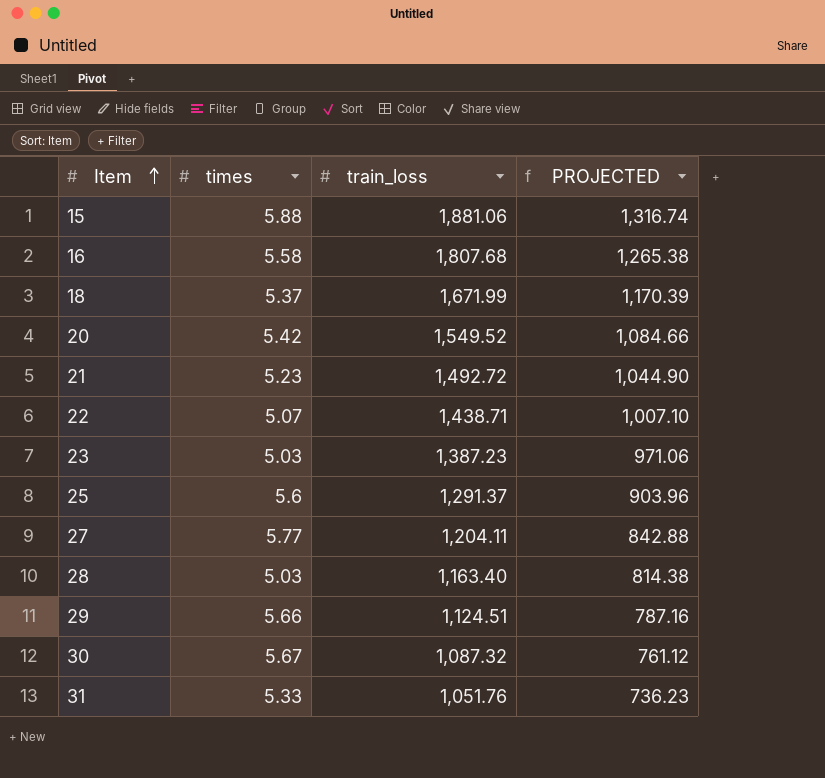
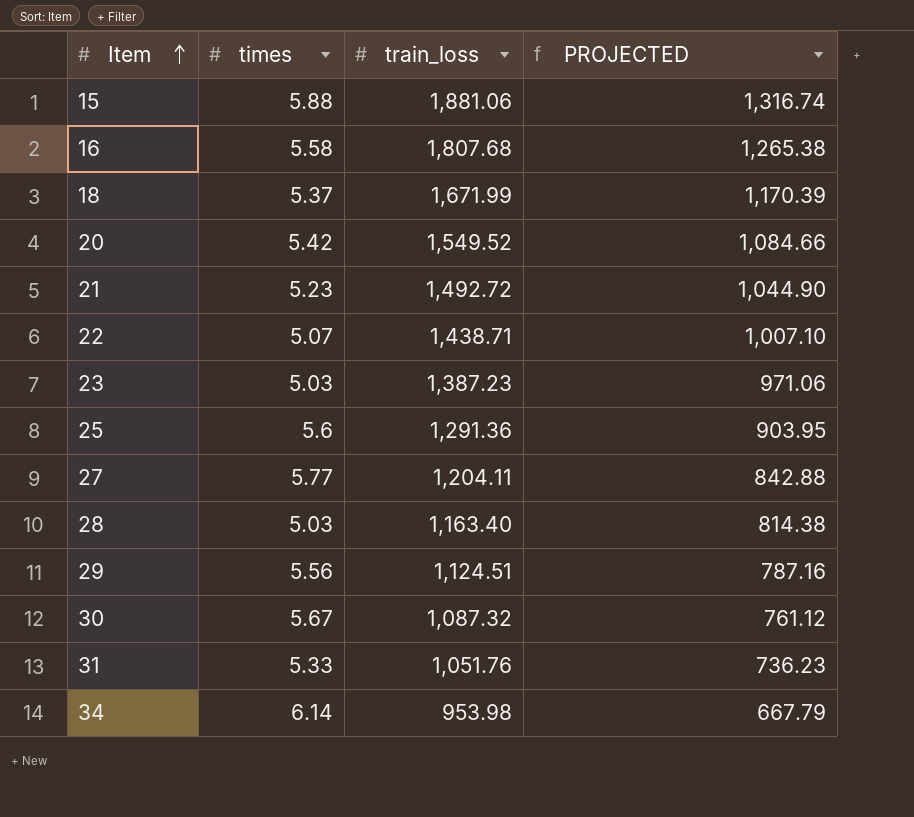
25 | train_loss: 1,291.37 -> 1,291.36
25 | PROJECTED: 903.96 -> 903.95
29 | times: 5.66 -> 5.56
row 34: none -> 6.14 | 953.98 | 667.79

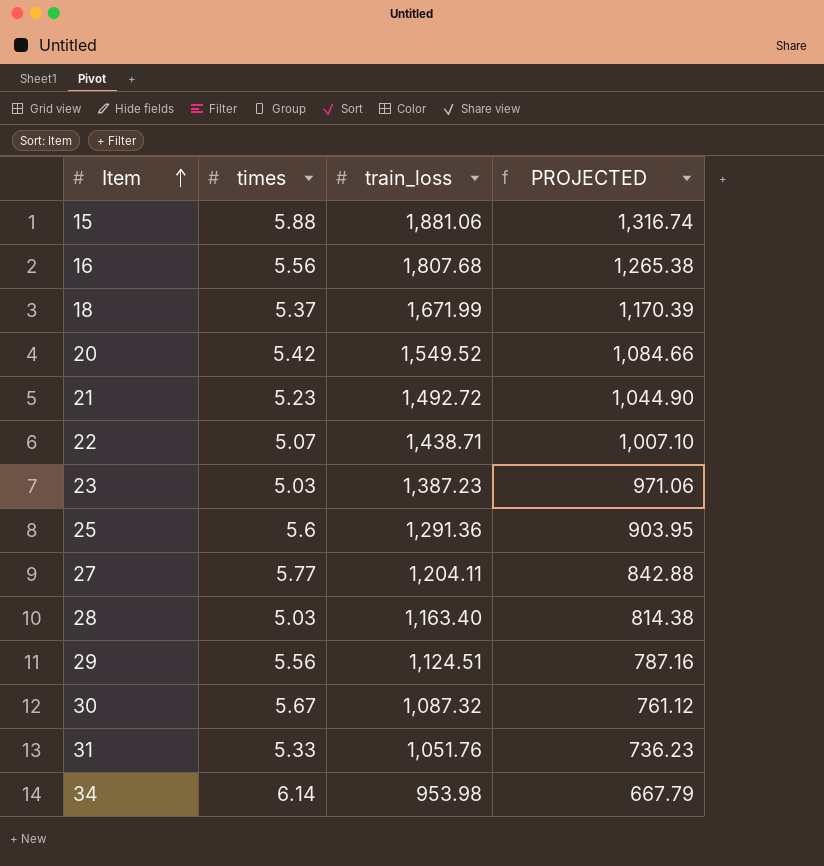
16 | times: 5.58 -> 5.56

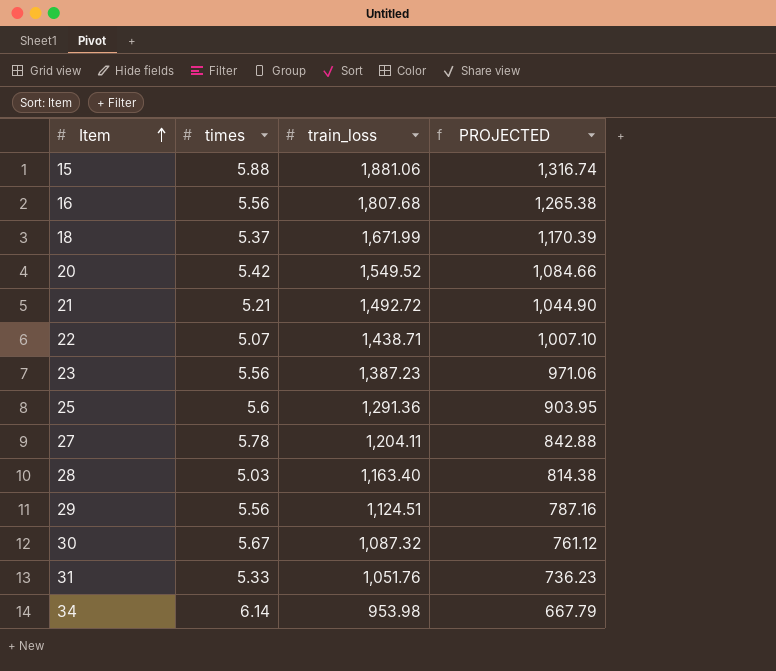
21 | times: 5.23 -> 5.21
23 | times: 5.03 -> 5.56
27 | times: 5.77 -> 5.78

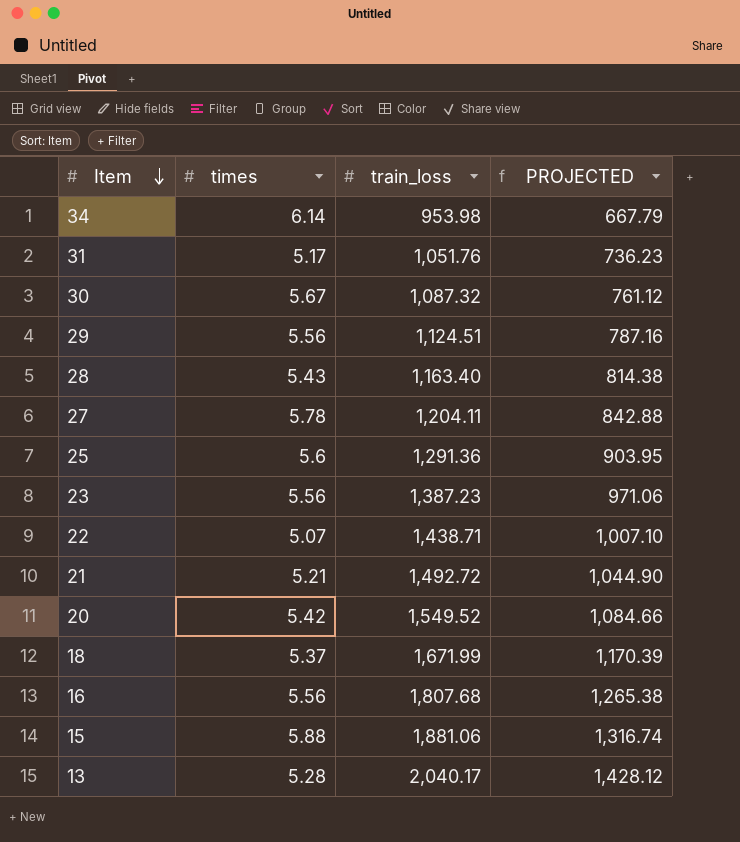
row order: Item ascending -> Item descending
31 | times: 5.33 -> 5.17
28 | times: 5.03 -> 5.43
row 13: none -> 5.28 | 2,040.17 | 1,428.12

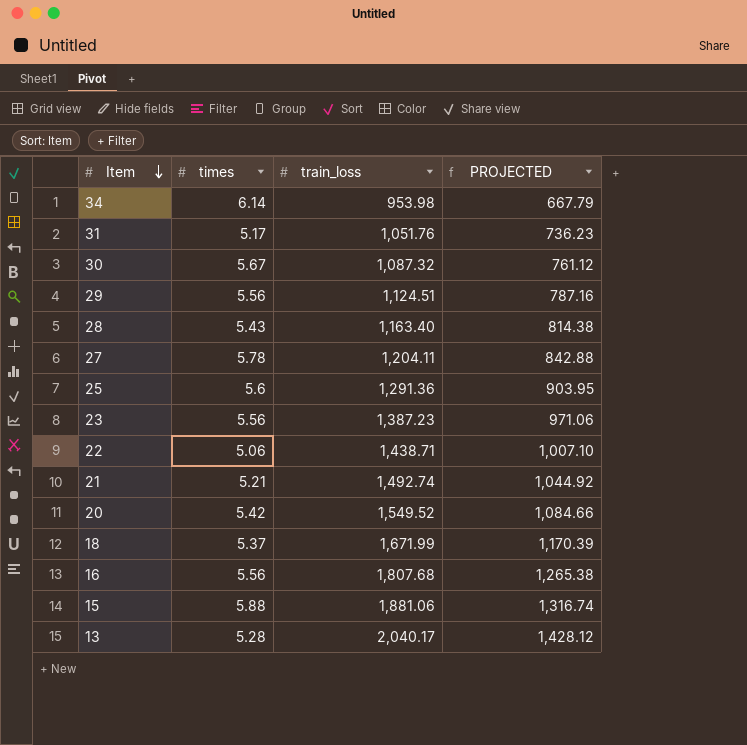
22 | times: 5.07 -> 5.06
21 | train_loss: 1,492.72 -> 1,492.74
21 | PROJECTED: 1,044.90 -> 1,044.92

